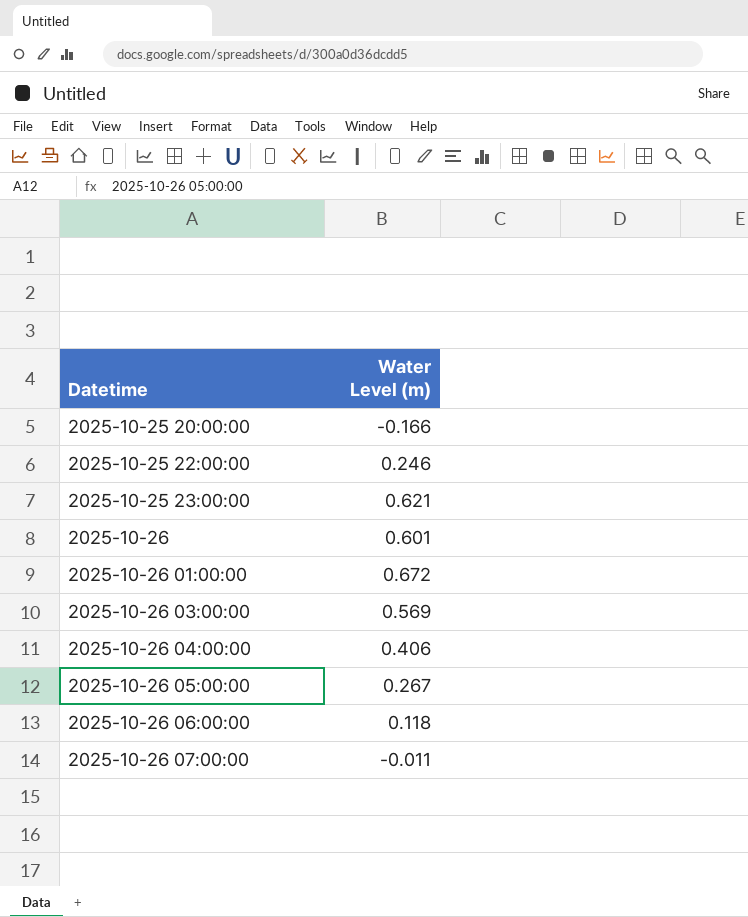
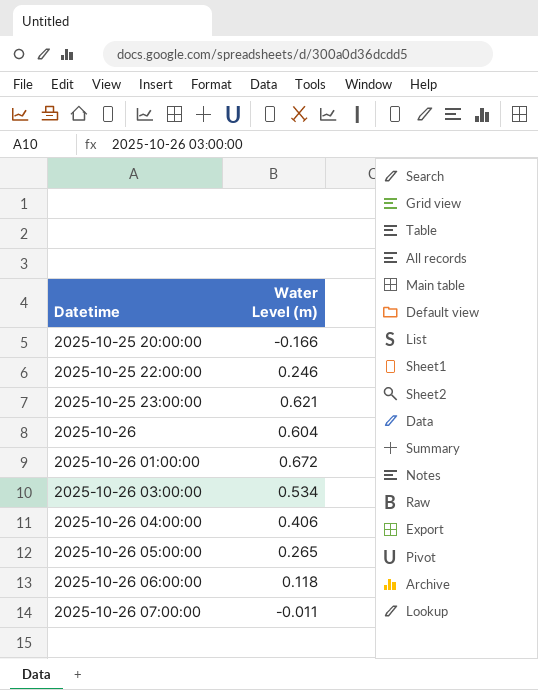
2025-10-26 | Water Level (m): 0.601 -> 0.604
2025-10-26 03:00:00 | Water Level (m): 0.569 -> 0.534
2025-10-26 05:00:00 | Water Level (m): 0.267 -> 0.265

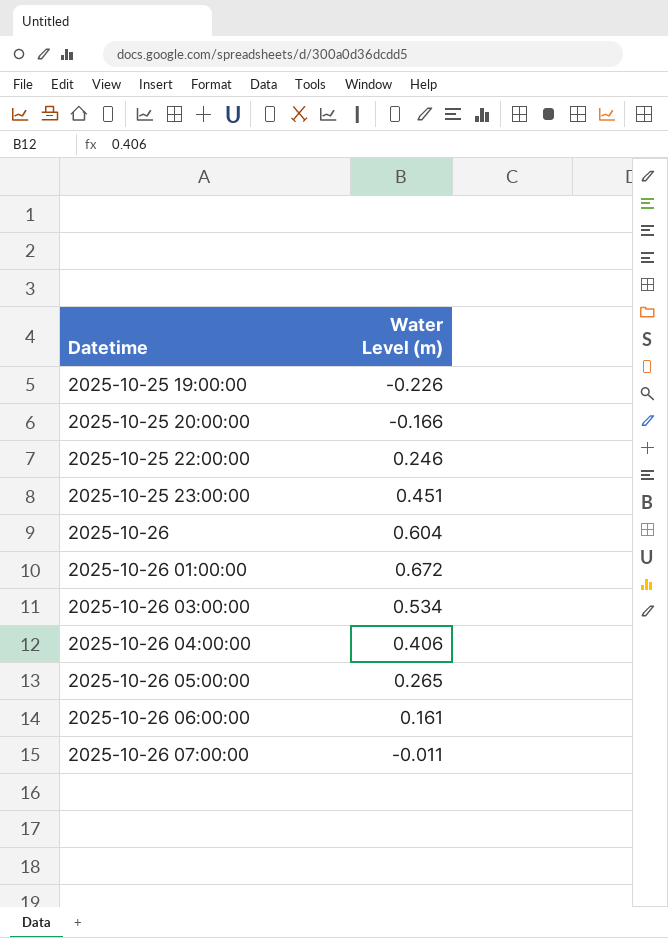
row 2025-10-25 19:00:00: none -> -0.226
2025-10-25 23:00:00 | Water Level (m): 0.621 -> 0.451
2025-10-26 06:00:00 | Water Level (m): 0.118 -> 0.161

